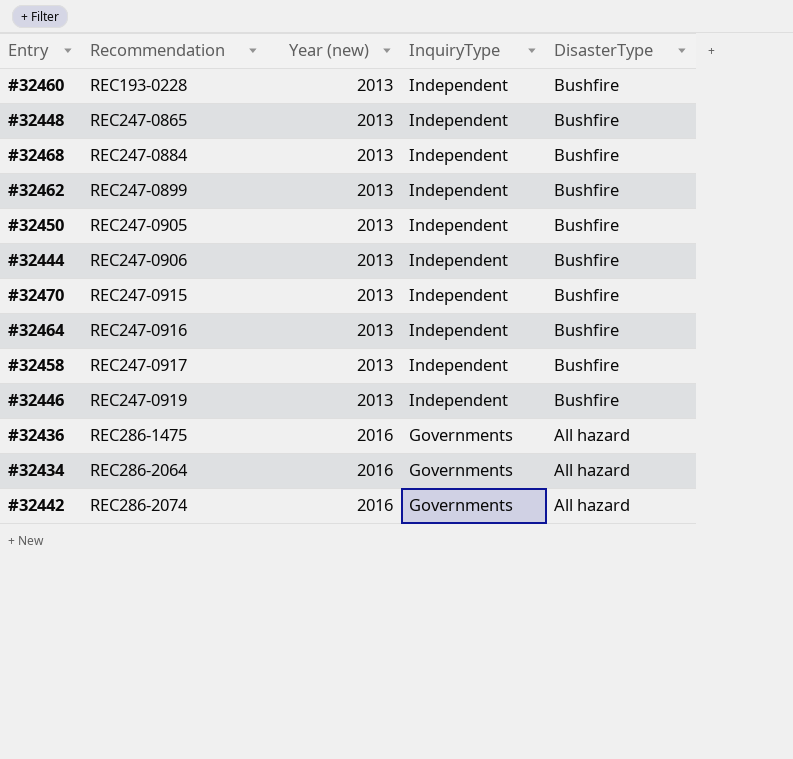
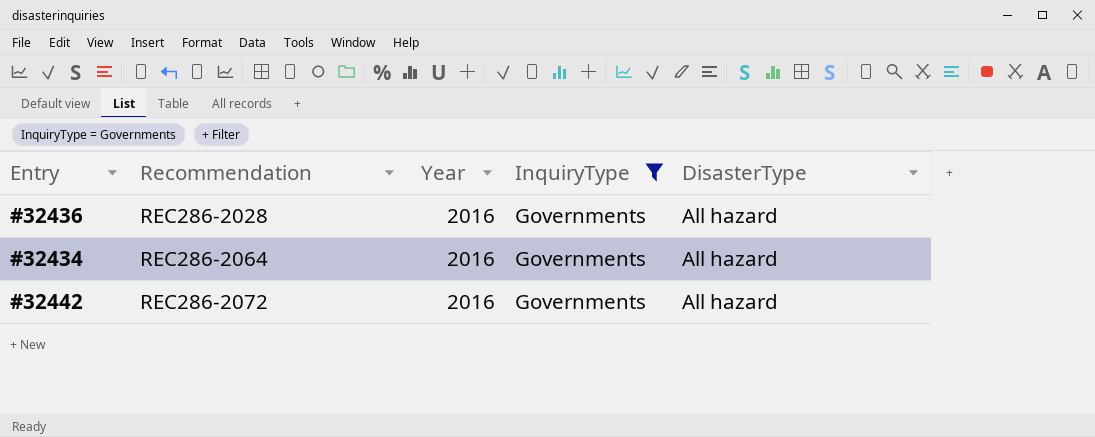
filter: none -> InquiryType = Governments
column name: Year (new) -> Year
#32436 | Recommendation: REC286-1475 -> REC286-2028
#32442 | Recommendation: REC286-2074 -> REC286-2072

